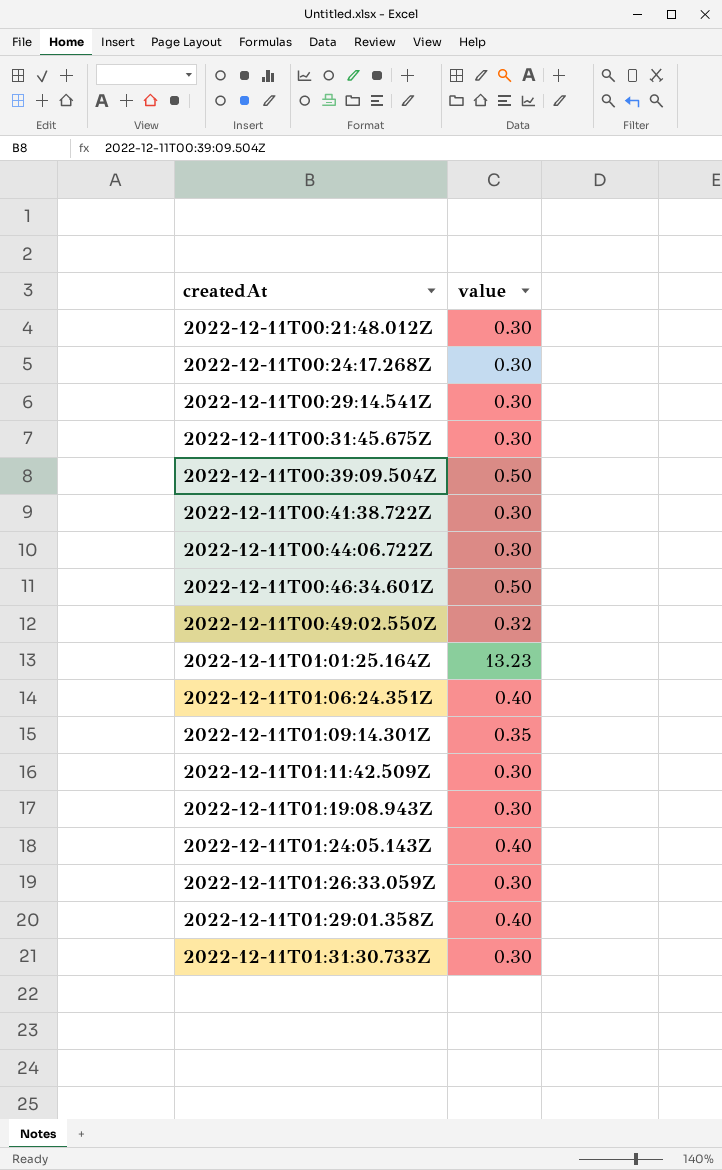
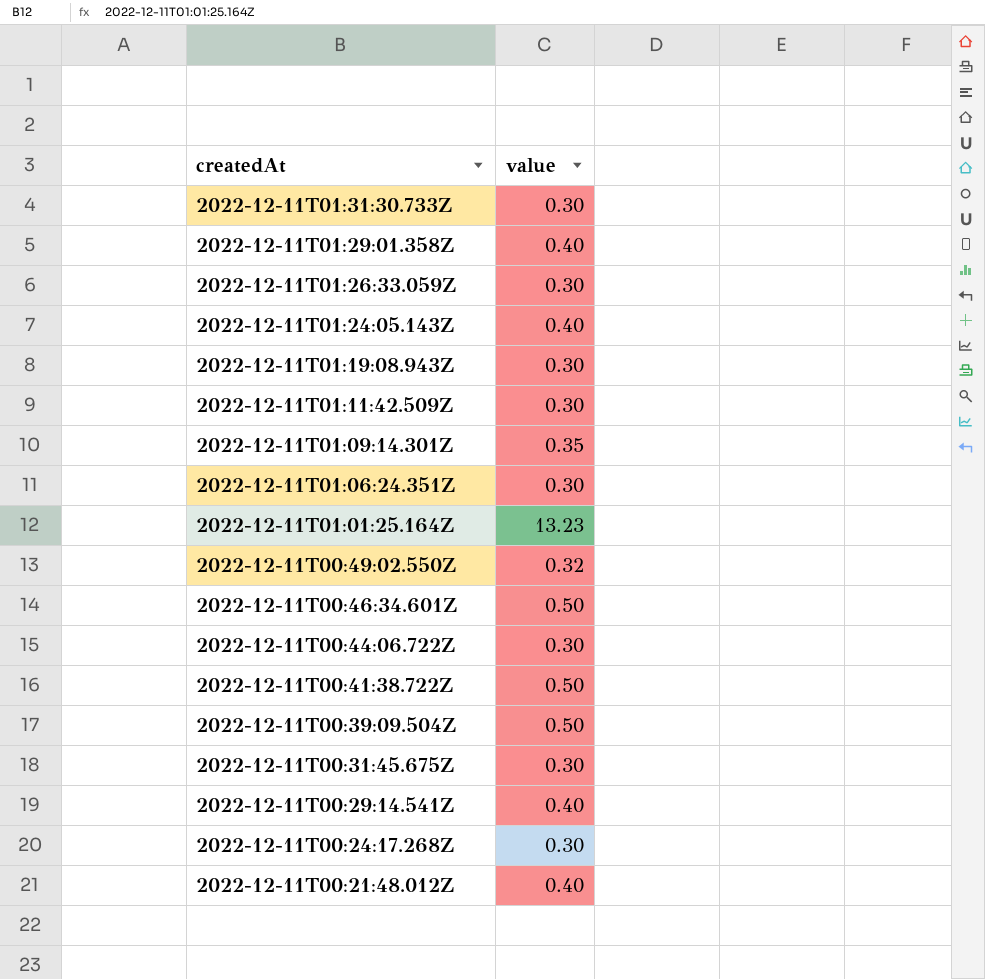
row order: createdAt ascending -> createdAt descending
2022-12-11T01:06:24.351Z | value: 0.40 -> 0.30
2022-12-11T00:41:38.722Z | value: 0.30 -> 0.50
2022-12-11T00:29:14.541Z | value: 0.30 -> 0.40
2022-12-11T00:21:48.012Z | value: 0.30 -> 0.40

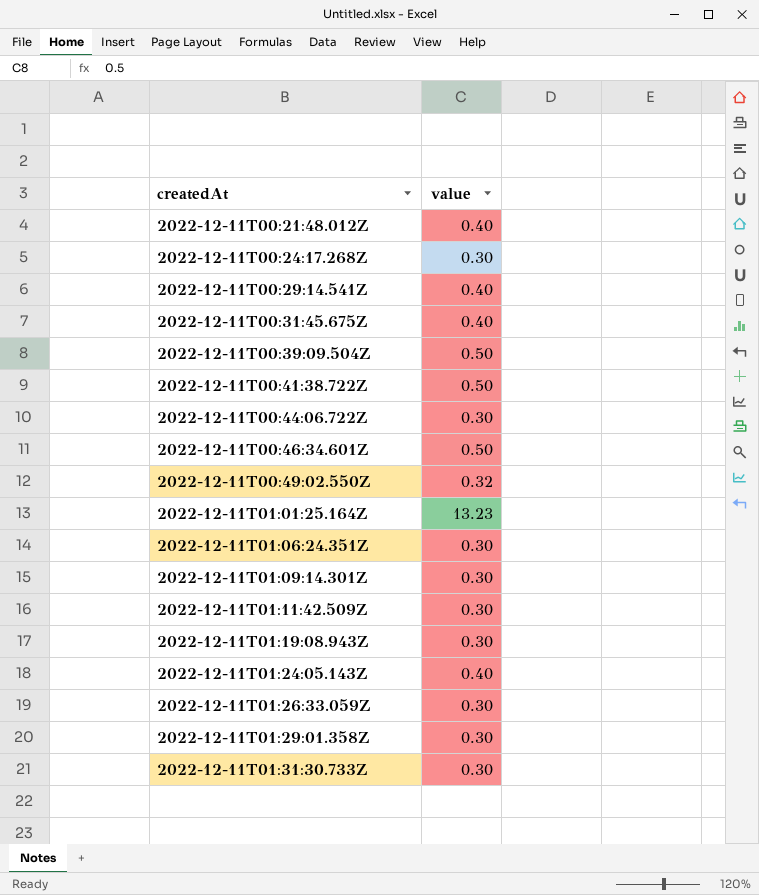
row order: createdAt descending -> createdAt ascending
2022-12-11T00:31:45.675Z | value: 0.30 -> 0.40
2022-12-11T01:09:14.301Z | value: 0.35 -> 0.30
2022-12-11T01:29:01.358Z | value: 0.40 -> 0.30

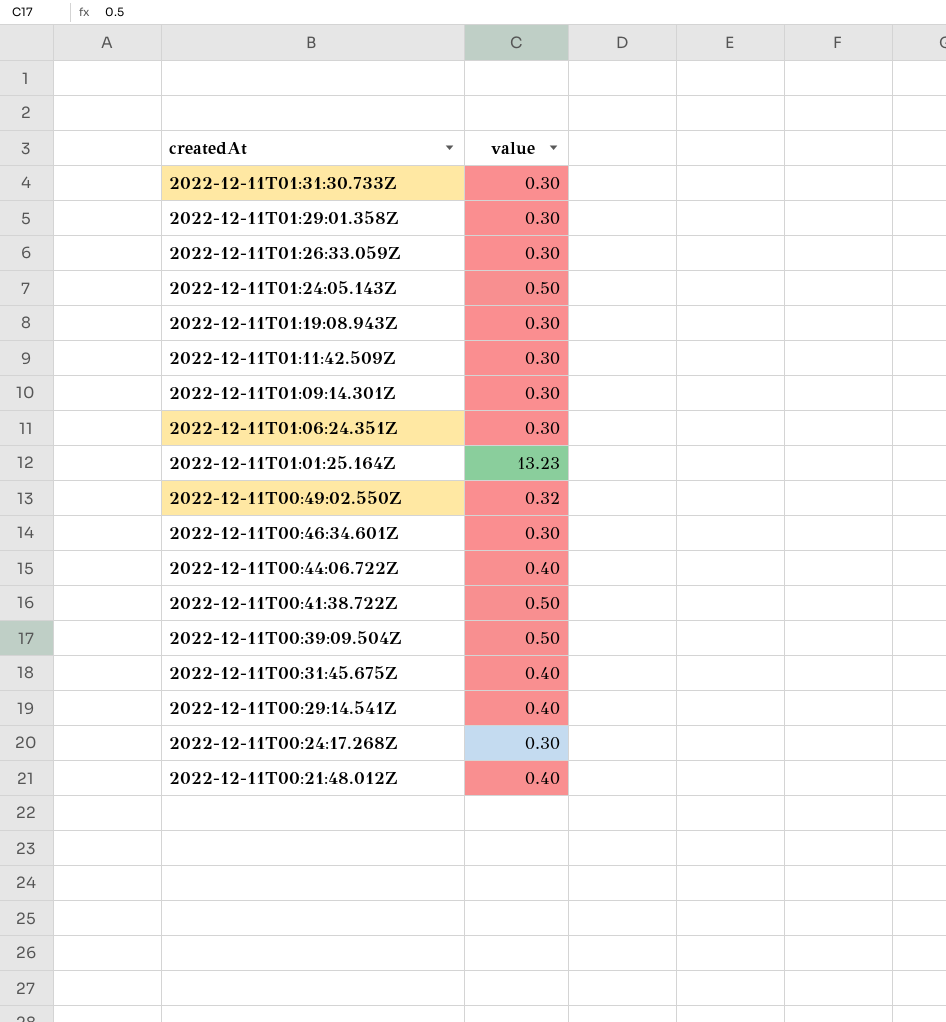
row order: createdAt ascending -> createdAt descending
2022-12-11T01:24:05.143Z | value: 0.40 -> 0.50
2022-12-11T00:46:34.601Z | value: 0.50 -> 0.30
2022-12-11T00:44:06.722Z | value: 0.30 -> 0.40

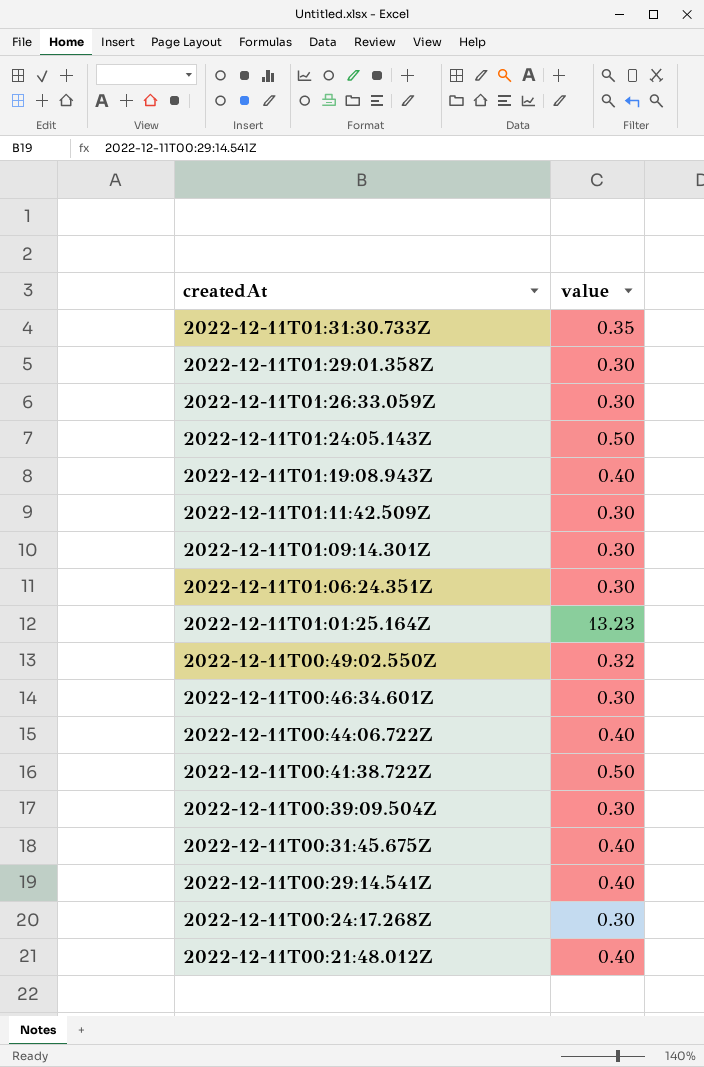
2022-12-11T01:31:30.733Z | value: 0.30 -> 0.35
2022-12-11T01:19:08.943Z | value: 0.30 -> 0.40
2022-12-11T00:39:09.504Z | value: 0.50 -> 0.30

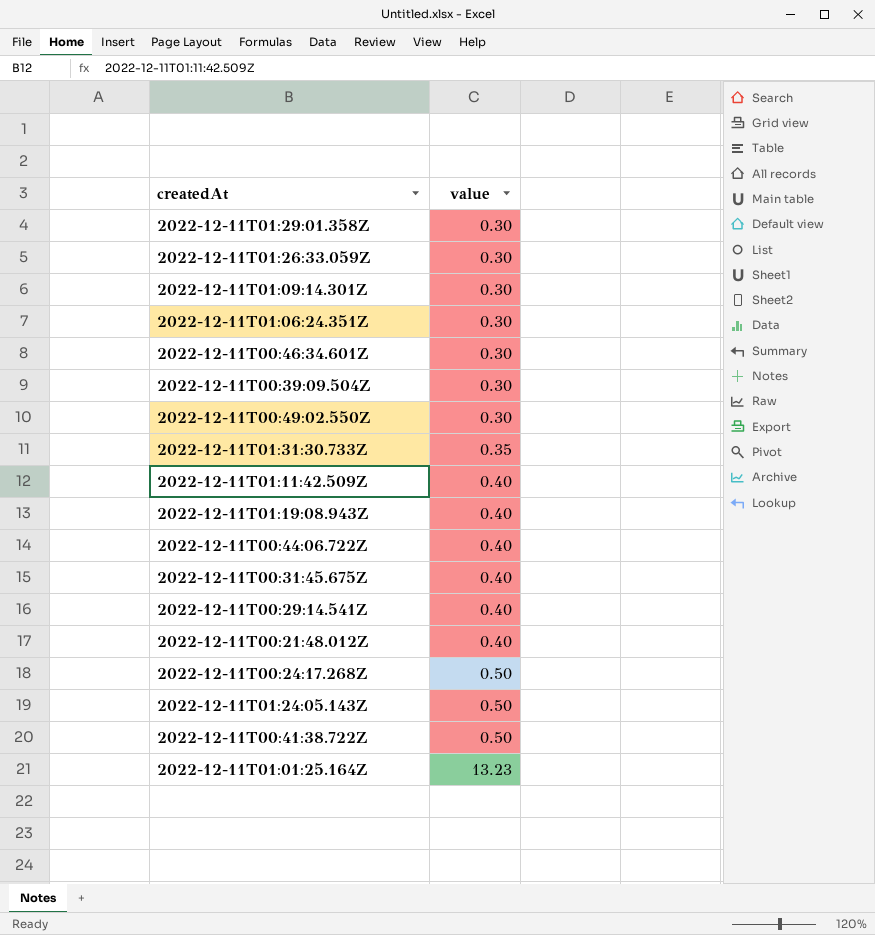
row order: createdAt descending -> value ascending
2022-12-11T00:49:02.550Z | value: 0.32 -> 0.30
2022-12-11T01:11:42.509Z | value: 0.30 -> 0.40
2022-12-11T00:24:17.268Z | value: 0.30 -> 0.50

